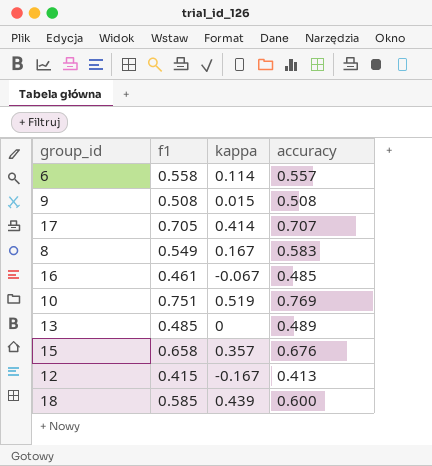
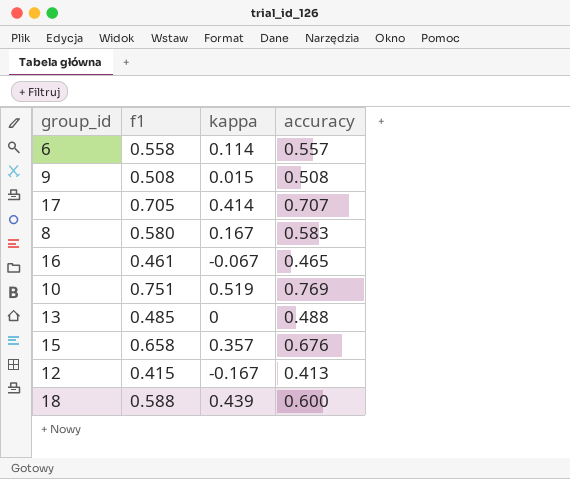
8 | f1: 0.549 -> 0.580
16 | accuracy: 0.485 -> 0.465
13 | accuracy: 0.489 -> 0.488
18 | f1: 0.585 -> 0.588

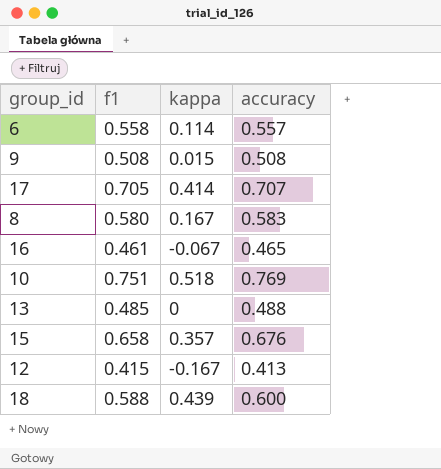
10 | kappa: 0.519 -> 0.518

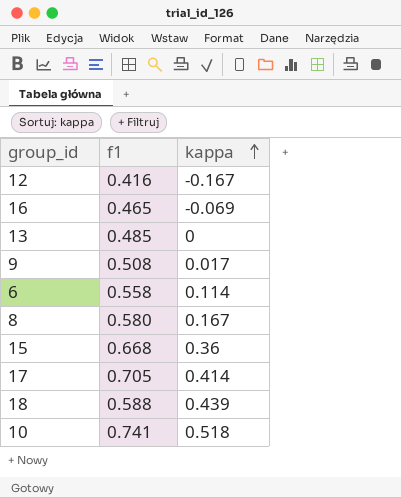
row order: none -> kappa ascending
column accuracy | position: 4 -> none
12 | f1: 0.415 -> 0.416
16 | f1: 0.461 -> 0.465
16 | kappa: -0.067 -> -0.069
9 | kappa: 0.015 -> 0.017
15 | f1: 0.658 -> 0.668
15 | kappa: 0.357 -> 0.36
10 | f1: 0.751 -> 0.741

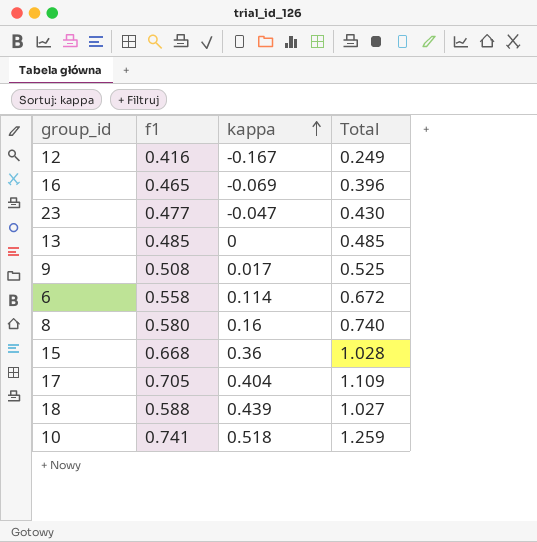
column Total | formula: none -> [f1] + [kappa]
row 23: none -> 0.477 | -0.047 | 0.430
8 | kappa: 0.167 -> 0.16
17 | kappa: 0.414 -> 0.404

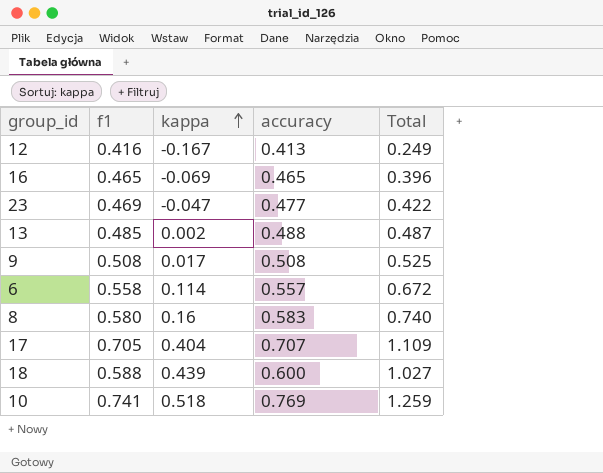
column accuracy | position: none -> 4
row 15: 0.668 | 0.36 | 1.028 -> none
23 | f1: 0.477 -> 0.469
23 | Total: 0.430 -> 0.422
13 | kappa: 0 -> 0.002
13 | Total: 0.485 -> 0.487

